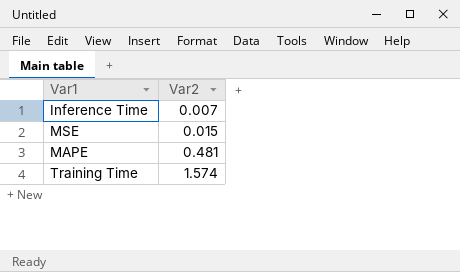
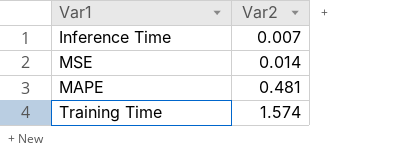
MSE | Var2: 0.015 -> 0.014

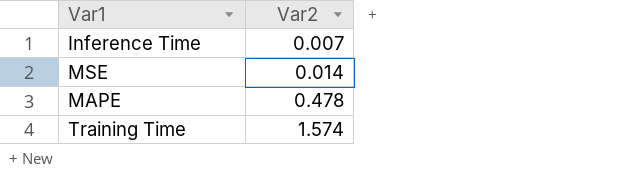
MAPE | Var2: 0.481 -> 0.478

